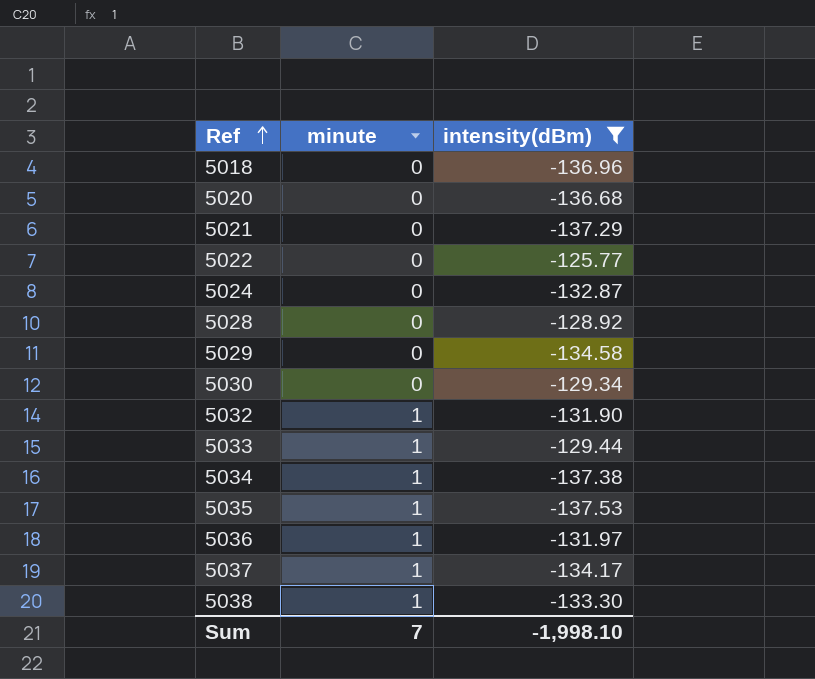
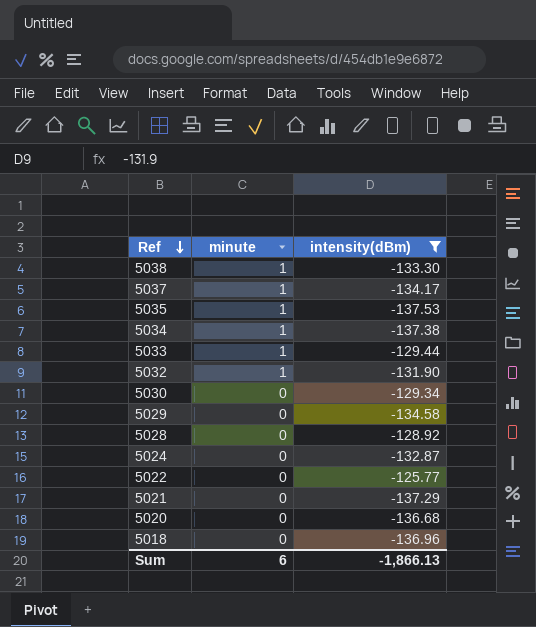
row order: Ref ascending -> Ref descending
row 5036: 1 | -131.97 -> none
Sum | minute: 7 -> 6
Sum | intensity(dBm): -1,998.10 -> -1,866.13

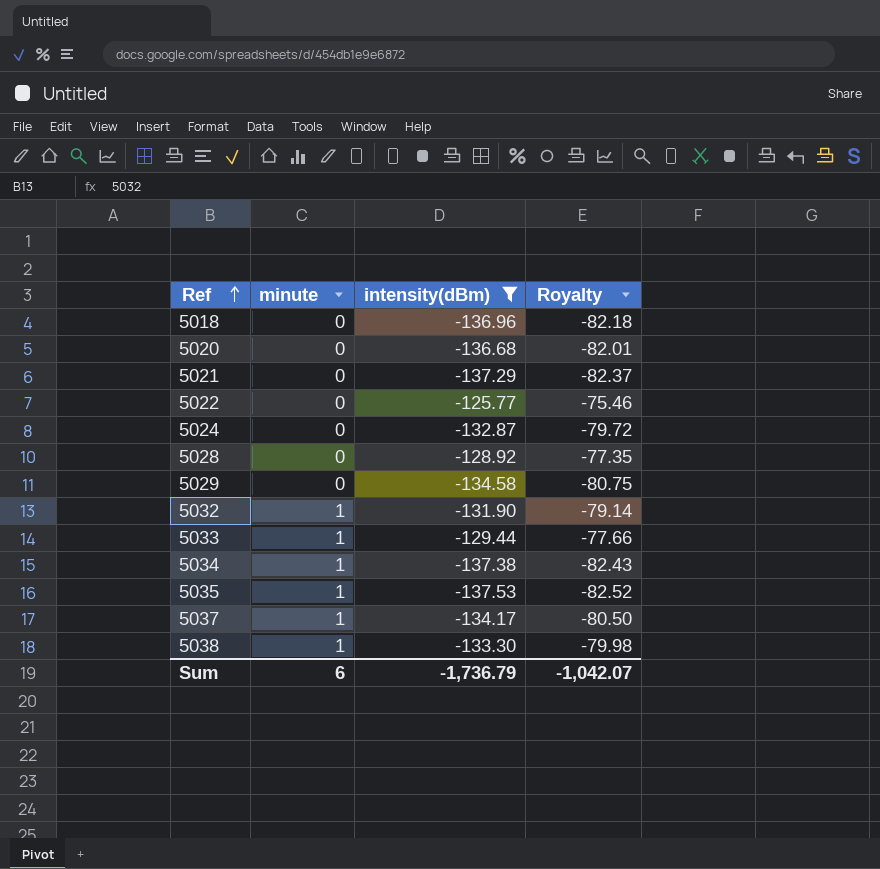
row order: Ref descending -> Ref ascending
column Royalty | formula: none -> [intensity(dBm)] * 0.6
row 5030: 0 | -129.34 -> none
Sum | intensity(dBm): -1,866.13 -> -1,736.79

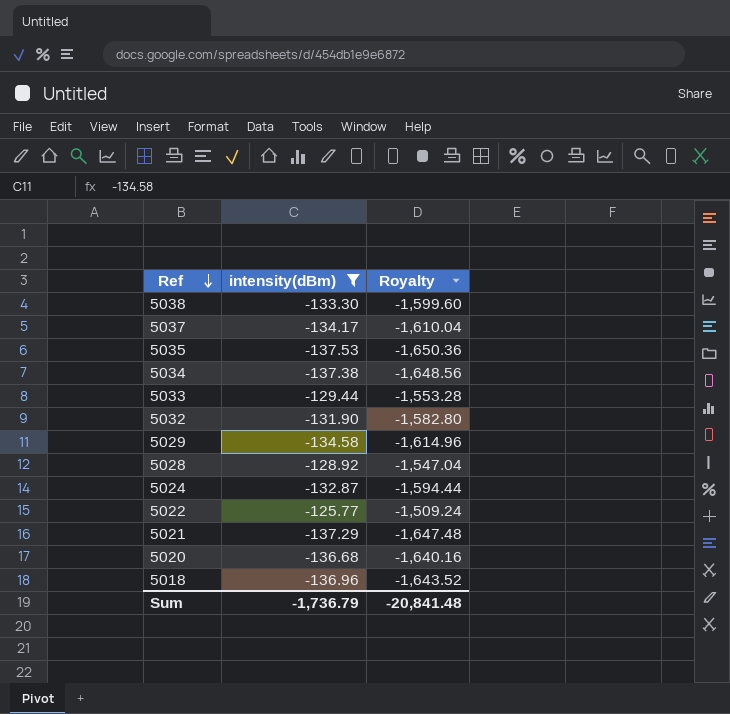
row order: Ref ascending -> Ref descending
column minute | position: 2 -> none
column Royalty | formula: [intensity(dBm)] * 0.6 -> [intensity(dBm)] * 12
Sum | Royalty: -1,042.07 -> -20,841.48

